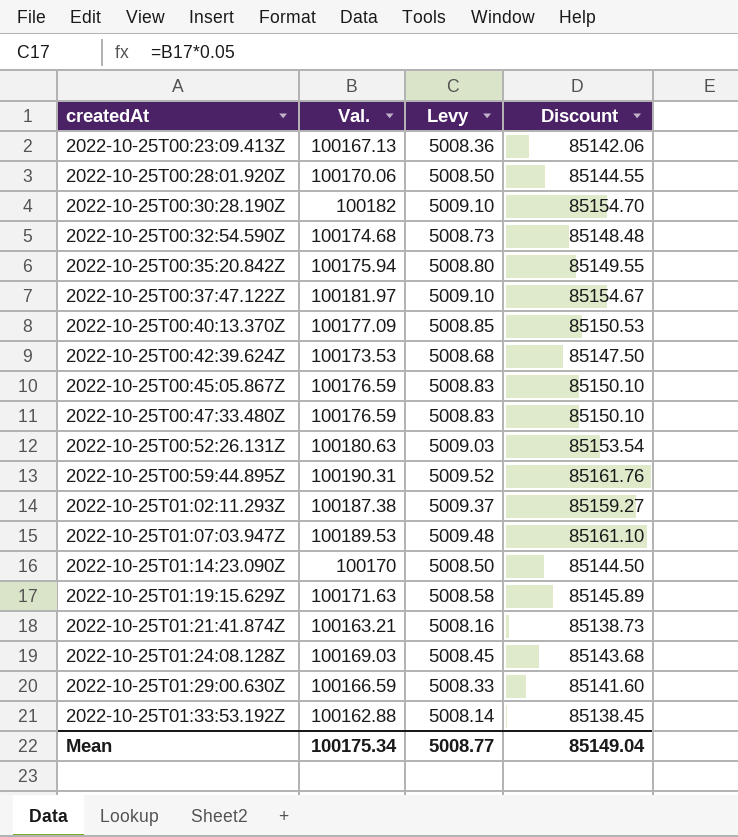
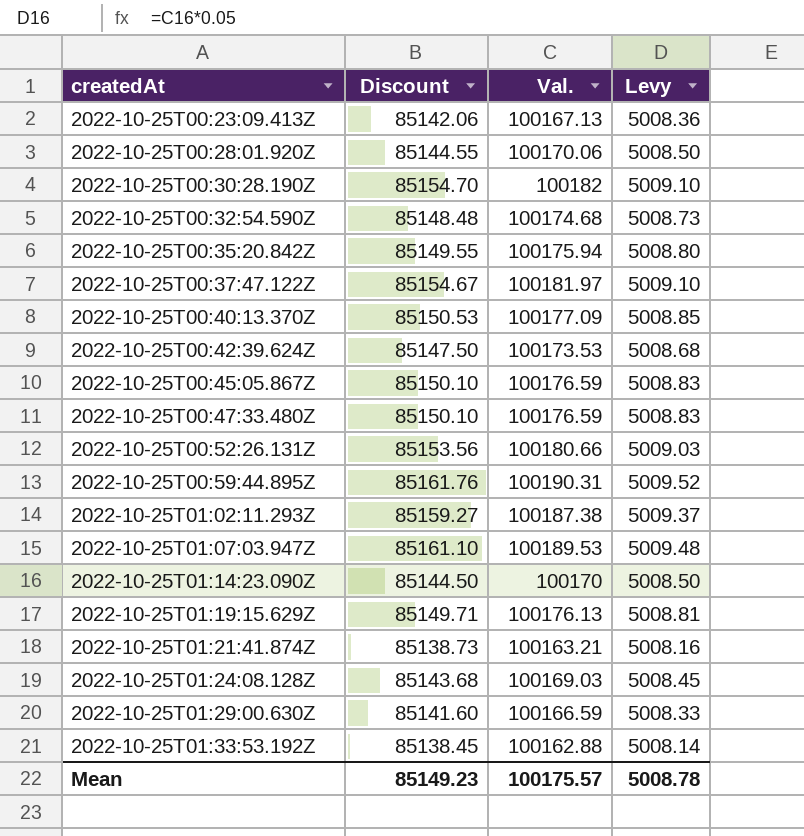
column Discount | position: 4 -> 2
2022-10-25T00:52:26.131Z | Discount: 85153.54 -> 85153.56
2022-10-25T00:52:26.131Z | Val.: 100180.63 -> 100180.66
2022-10-25T01:19:15.629Z | Discount: 85145.89 -> 85149.71
2022-10-25T01:19:15.629Z | Val.: 100171.63 -> 100176.13
2022-10-25T01:19:15.629Z | Levy: 5008.58 -> 5008.81
Mean | Discount: 85149.04 -> 85149.23
Mean | Val.: 100175.34 -> 100175.57
Mean | Levy: 5008.77 -> 5008.78

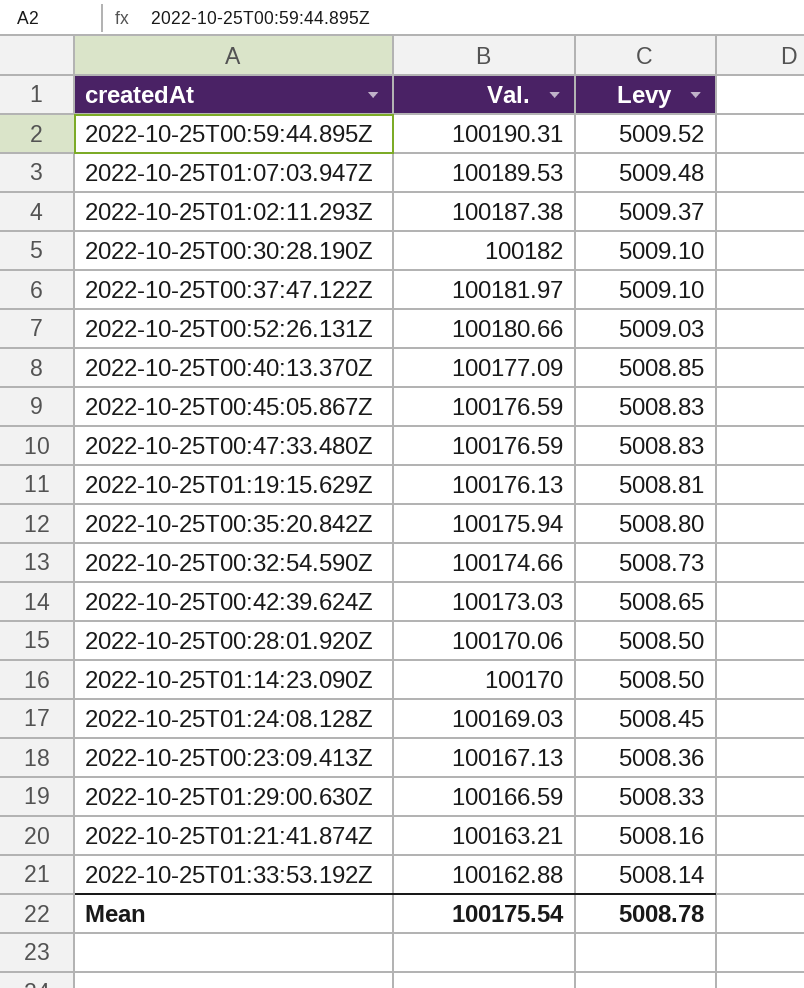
row order: createdAt ascending -> Val. descending
column Discount | formula: [Val.] * 0.85 -> none
2022-10-25T00:32:54.590Z | Val.: 100174.68 -> 100174.66
2022-10-25T00:42:39.624Z | Val.: 100173.53 -> 100173.03
2022-10-25T00:42:39.624Z | Levy: 5008.68 -> 5008.65
Mean | Val.: 100175.57 -> 100175.54

